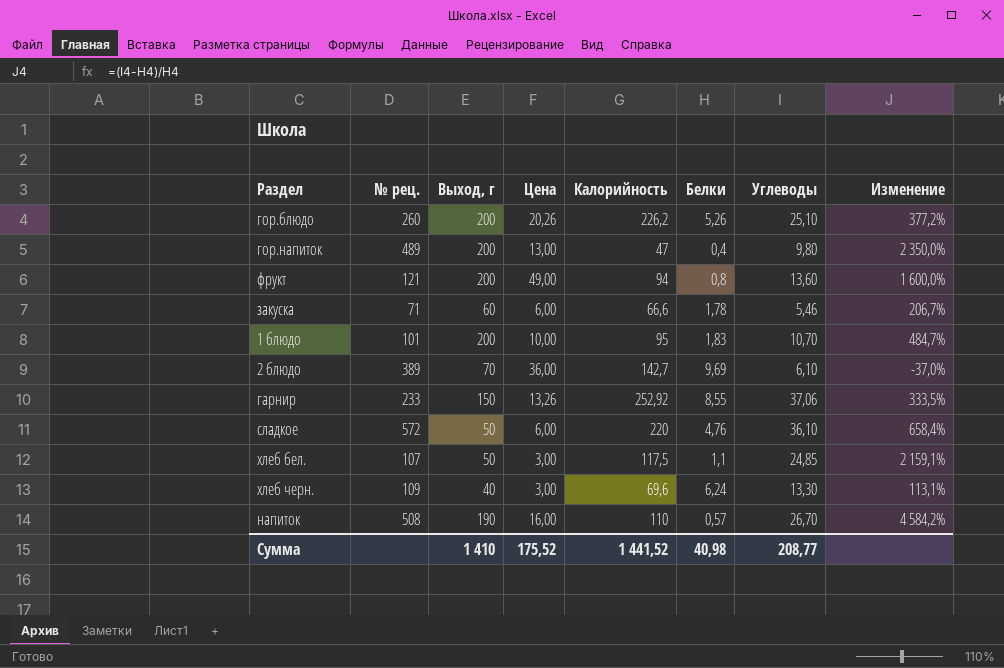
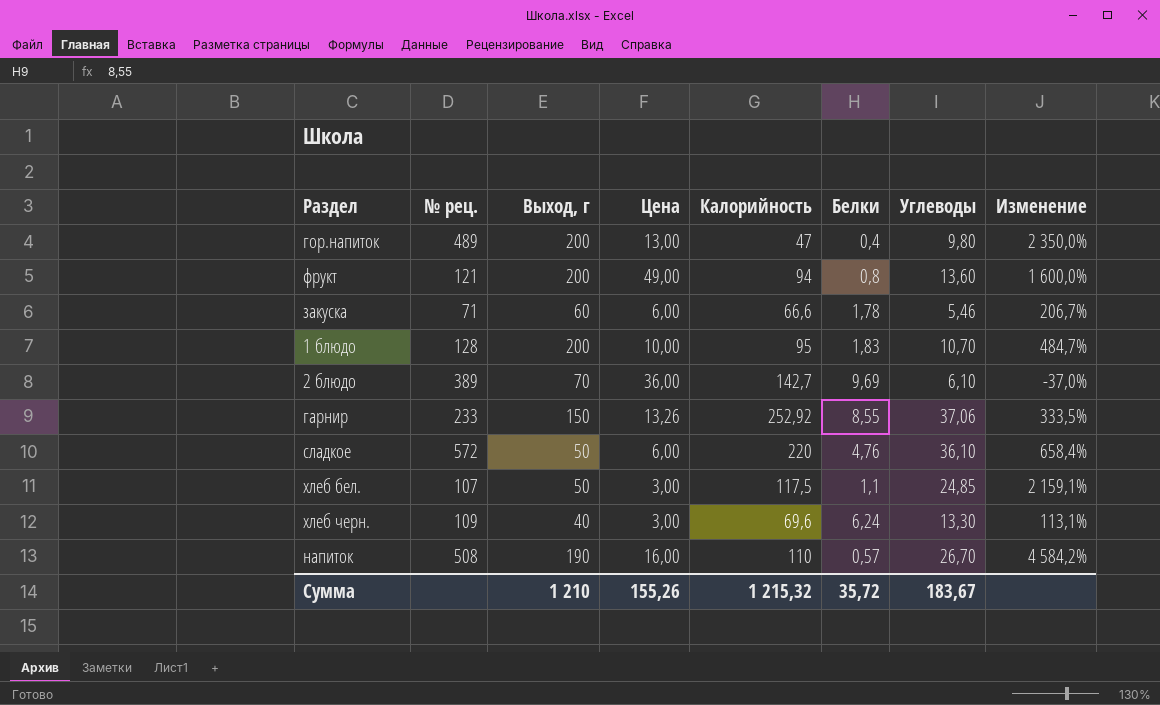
row гор.блюдо: 260 | 200 | 20,26 | 226,2 | 5,26 | 25,10 | 377,2% -> none
1 блюдо | № рец.: 101 -> 128
Сумма | Выход, г: 1 410 -> 1 210
Сумма | Цена: 175,52 -> 155,26
Сумма | Калорийность: 1 441,52 -> 1 215,32
Сумма | Белки: 40,98 -> 35,72
Сумма | Углеводы: 208,77 -> 183,67

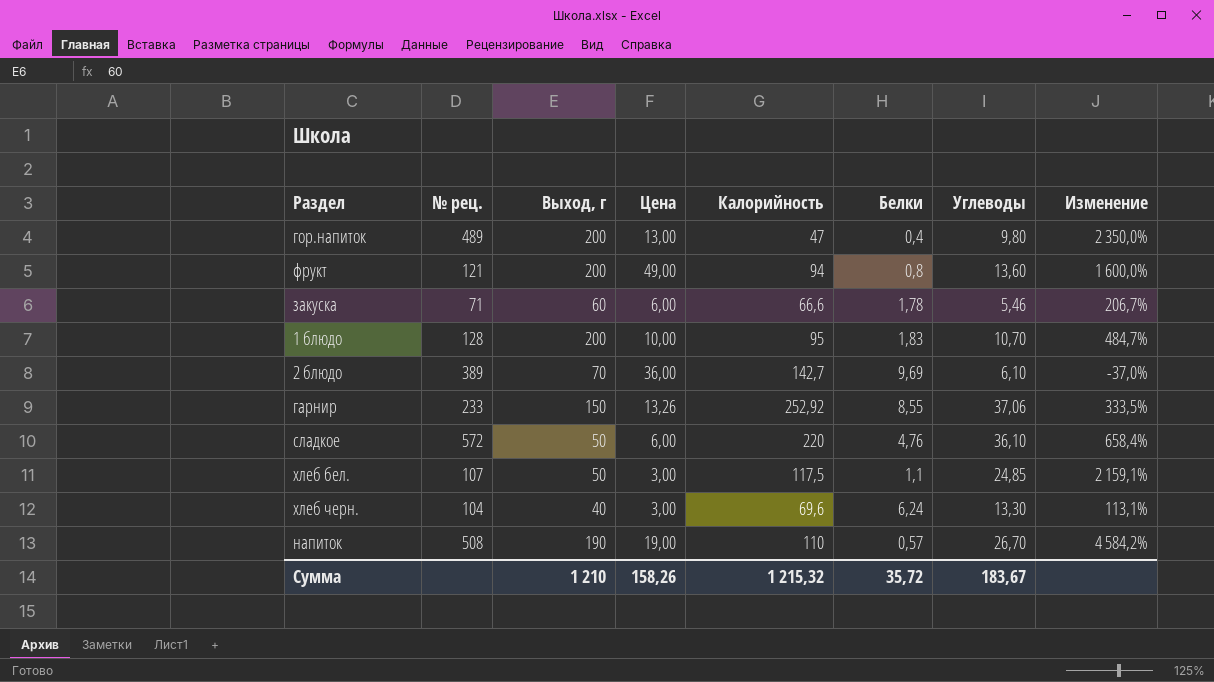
хлеб черн. | № рец.: 109 -> 104
напиток | Цена: 16,00 -> 19,00
Сумма | Цена: 155,26 -> 158,26

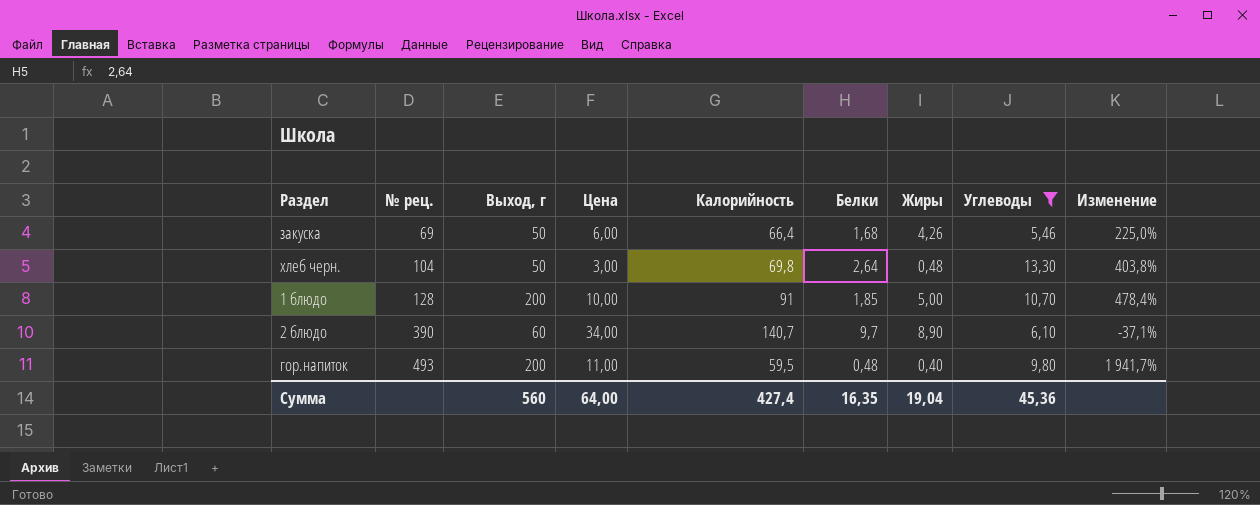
filter: none -> Углеводы <= 13,30
row order: none -> № рец. ascending
column Жиры | position: none -> 7
закуска | № рец.: 71 -> 69
закуска | Выход, г: 60 -> 50
закуска | Калорийность: 66,6 -> 66,4
закуска | Белки: 1,78 -> 1,68
закуска | Изменение: 206,7% -> 225,0%
хлеб черн. | Выход, г: 40 -> 50
хлеб черн. | Калорийность: 69,6 -> 69,8
хлеб черн. | Белки: 6,24 -> 2,64
хлеб черн. | Изменение: 113,1% -> 403,8%
1 блюдо | Калорийность: 95 -> 91
1 блюдо | Белки: 1,83 -> 1,85
1 блюдо | Изменение: 484,7% -> 478,4%
2 блюдо | № рец.: 389 -> 390
2 блюдо | Выход, г: 70 -> 60
2 блюдо | Цена: 36,00 -> 34,00
2 блюдо | Калорийность: 142,7 -> 140,7
2 блюдо | Белки: 9,69 -> 9,7
2 блюдо | Изменение: -37,0% -> -37,1%
гор.напиток | № рец.: 489 -> 493
гор.напиток | Цена: 13,00 -> 11,00
гор.напиток | Калорийность: 47 -> 59,5
гор.напиток | Белки: 0,4 -> 0,48
гор.напиток | Изменение: 2 350,0% -> 1 941,7%
Сумма | Выход, г: 1 210 -> 560
Сумма | Цена: 158,26 -> 64,00
Сумма | Калорийность: 1 215,32 -> 427,4
Сумма | Белки: 35,72 -> 16,35
Сумма | Углеводы: 183,67 -> 45,36

